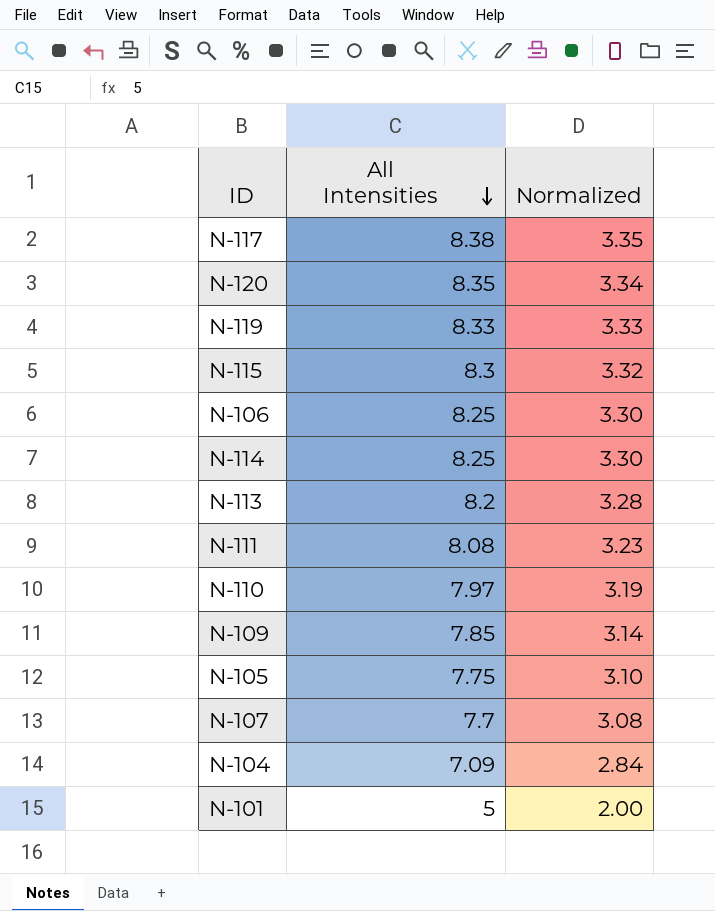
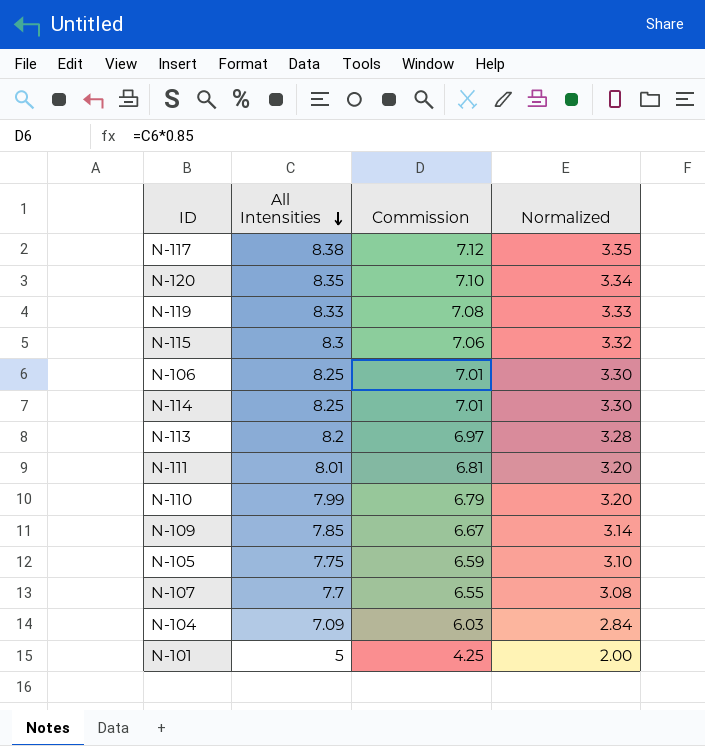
column Commission | formula: none -> [All Intensities] * 0.85
N-111 | All Intensities: 8.08 -> 8.01
N-111 | Normalized: 3.23 -> 3.20
N-110 | All Intensities: 7.97 -> 7.99
N-110 | Normalized: 3.19 -> 3.20

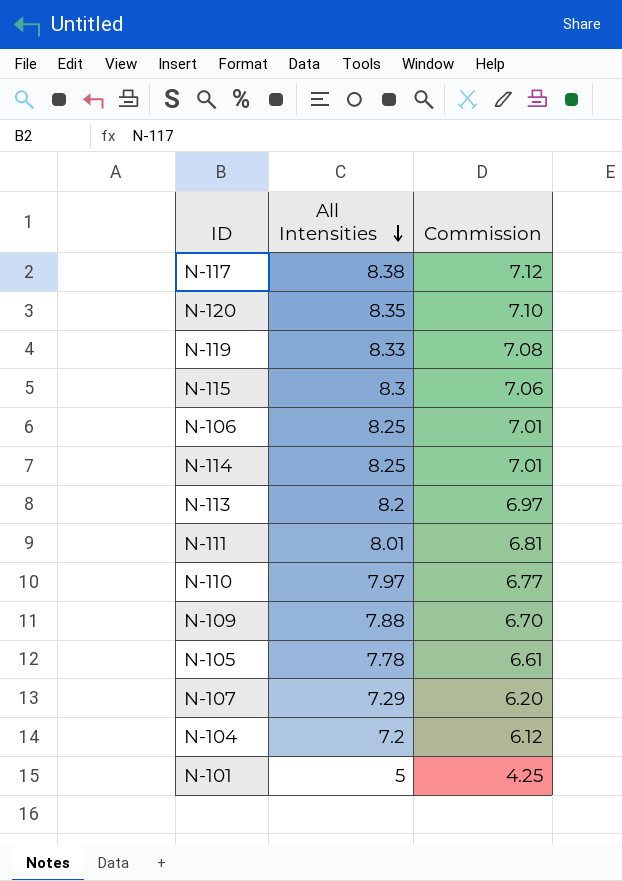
column Normalized | formula: [All Intensities] * 0.4 -> none
N-110 | All Intensities: 7.99 -> 7.97
N-110 | Commission: 6.79 -> 6.77
N-109 | All Intensities: 7.85 -> 7.88
N-109 | Commission: 6.67 -> 6.70
N-105 | All Intensities: 7.75 -> 7.78
N-105 | Commission: 6.59 -> 6.61
N-107 | All Intensities: 7.7 -> 7.29
N-107 | Commission: 6.55 -> 6.20
N-104 | All Intensities: 7.09 -> 7.2
N-104 | Commission: 6.03 -> 6.12

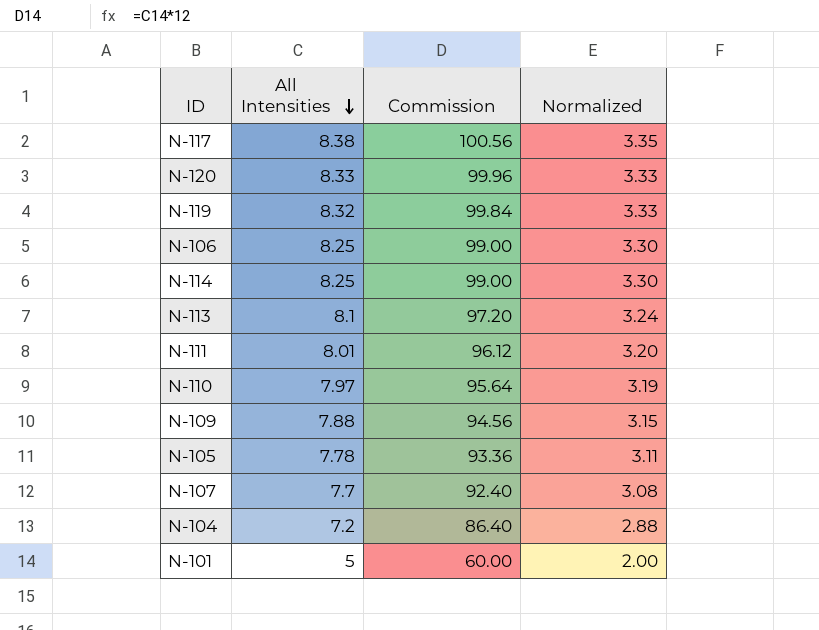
column Commission | formula: [All Intensities] * 0.85 -> [All Intensities] * 12
column Normalized | formula: none -> [All Intensities] * 0.4
row N-115: 8.3 | 7.06 -> none
N-120 | All Intensities: 8.35 -> 8.33
N-119 | All Intensities: 8.33 -> 8.32
N-113 | All Intensities: 8.2 -> 8.1
N-107 | All Intensities: 7.29 -> 7.7

